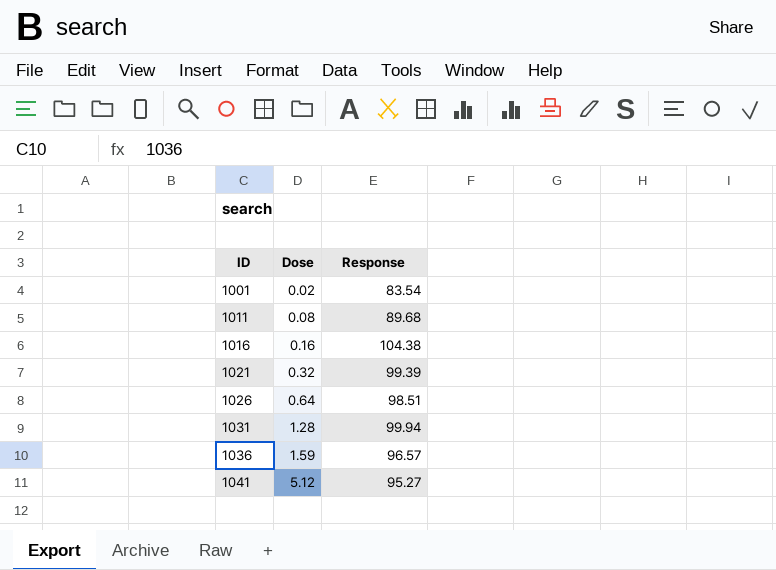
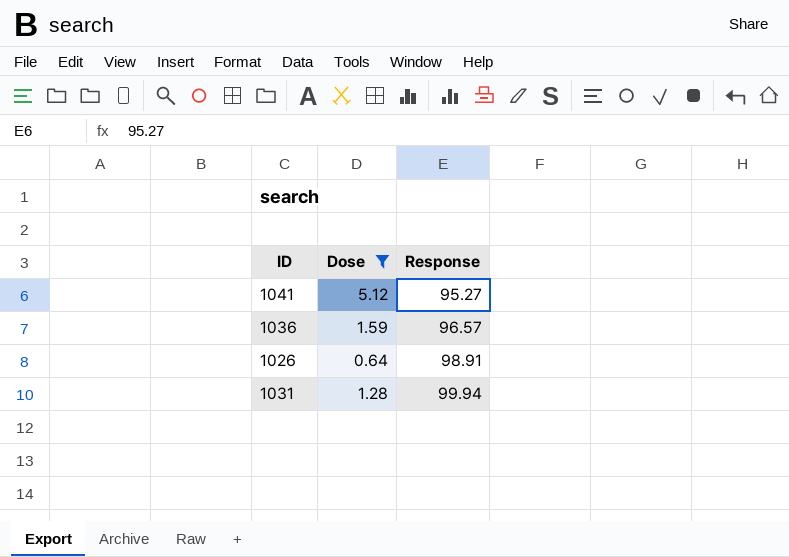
filter: none -> Dose >= 0.64
row order: ID ascending -> Response ascending
1026 | Response: 98.51 -> 98.91

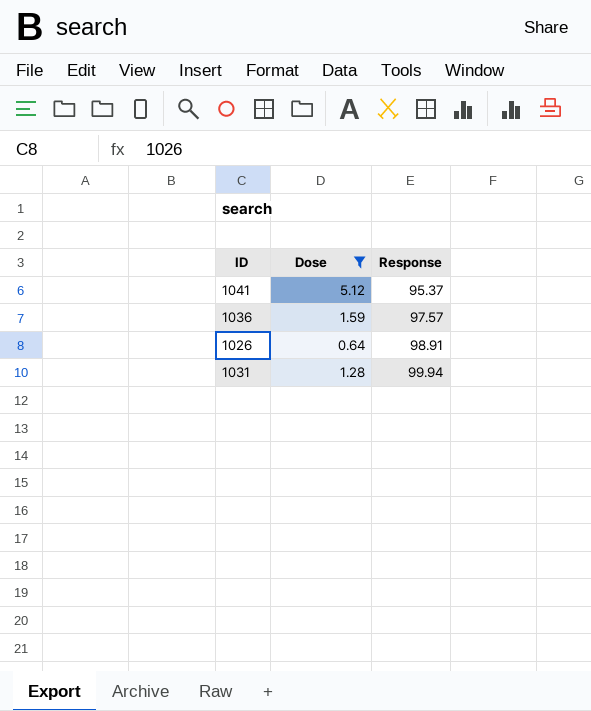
1041 | Response: 95.27 -> 95.37
1036 | Response: 96.57 -> 97.57

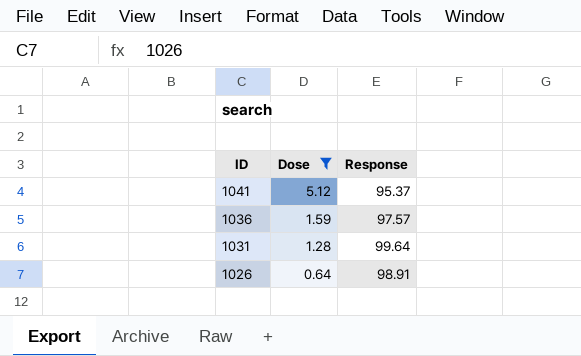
row order: Response ascending -> ID descending
1031 | Response: 99.94 -> 99.64

